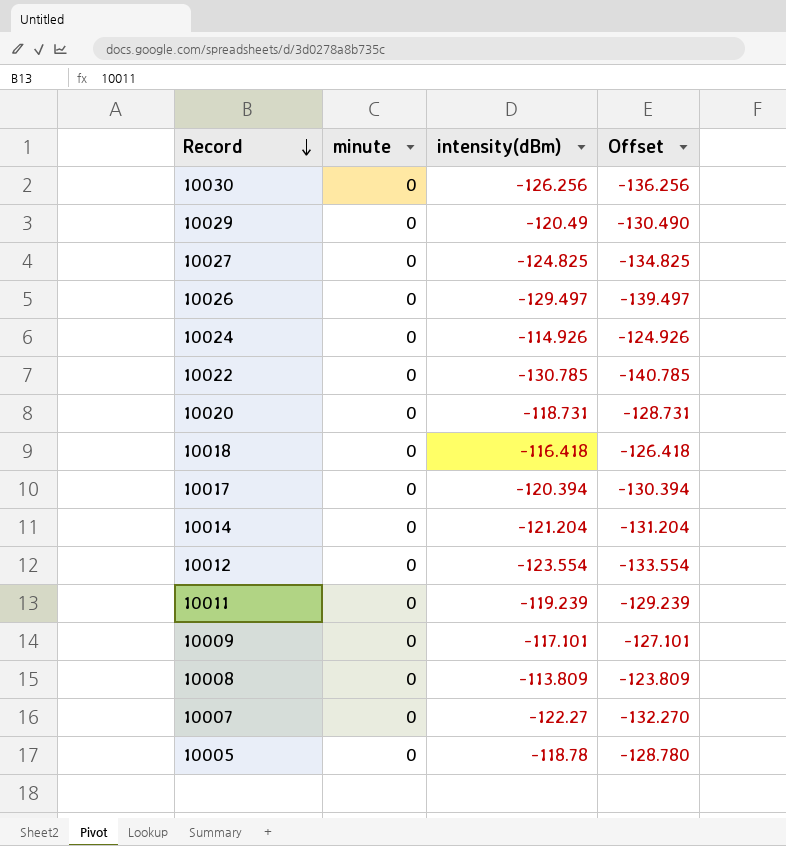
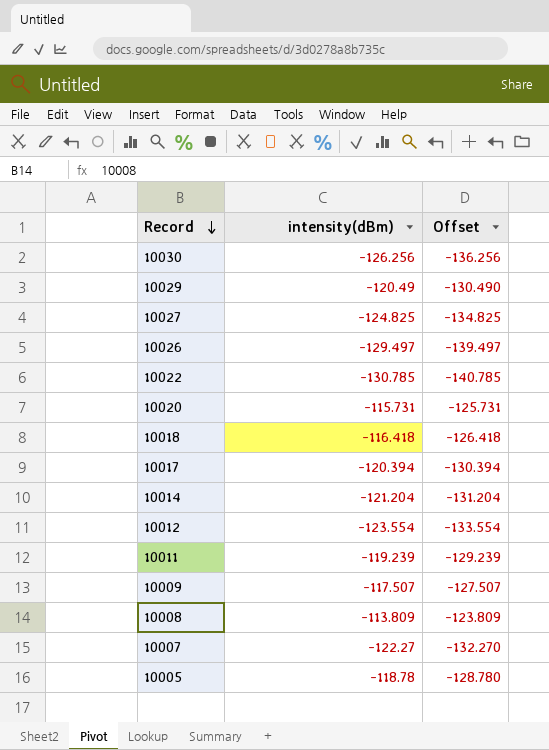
column minute | position: 2 -> none
row 10024: 0 | -114.926 | -124.926 -> none
10020 | intensity(dBm): -118.731 -> -115.731
10020 | Offset: -128.731 -> -125.731
10009 | intensity(dBm): -117.101 -> -117.507
10009 | Offset: -127.101 -> -127.507

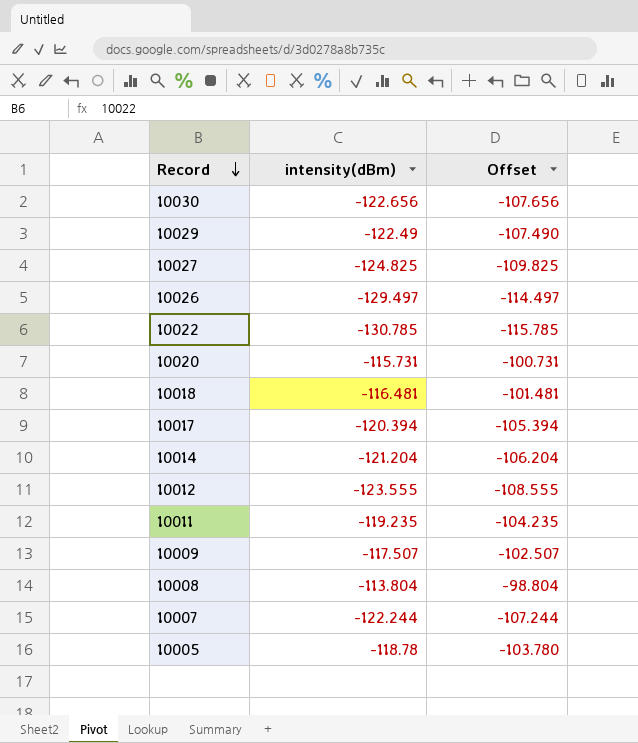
column Offset | formula: [intensity(dBm)] - 10 -> [intensity(dBm)] + 15
10030 | intensity(dBm): -126.256 -> -122.656
10029 | intensity(dBm): -120.49 -> -122.49
10018 | intensity(dBm): -116.418 -> -116.481
10012 | intensity(dBm): -123.554 -> -123.555
10011 | intensity(dBm): -119.239 -> -119.235
10008 | intensity(dBm): -113.809 -> -113.804
10007 | intensity(dBm): -122.27 -> -122.244

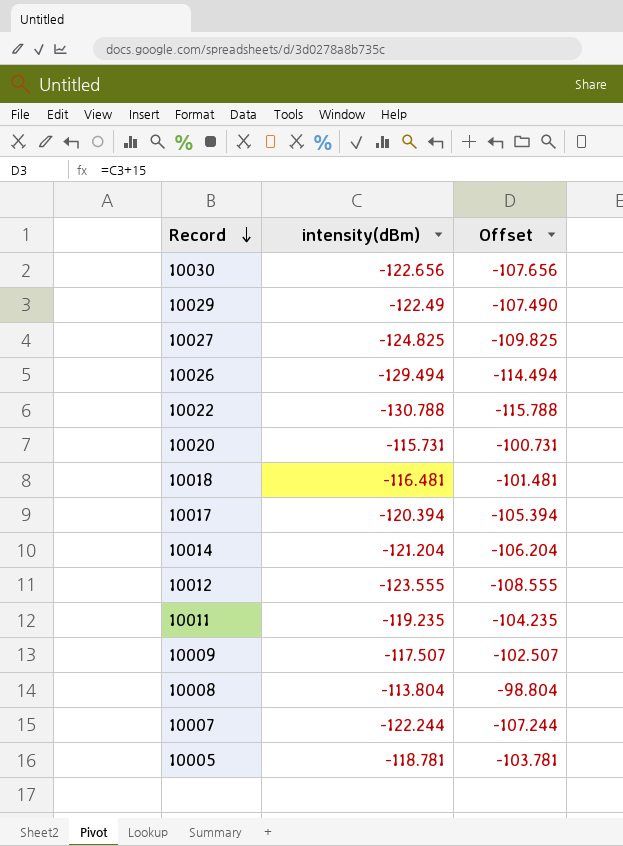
10026 | intensity(dBm): -129.497 -> -129.494
10026 | Offset: -114.497 -> -114.494
10022 | intensity(dBm): -130.785 -> -130.788
10022 | Offset: -115.785 -> -115.788
10005 | intensity(dBm): -118.78 -> -118.781
10005 | Offset: -103.780 -> -103.781

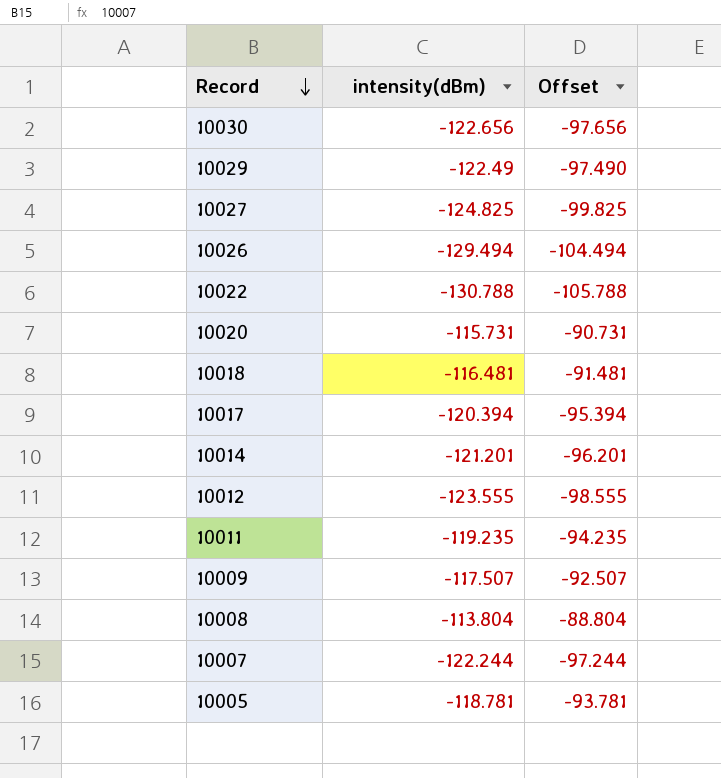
column Offset | formula: [intensity(dBm)] + 15 -> [intensity(dBm)] + 25
10014 | intensity(dBm): -121.204 -> -121.201

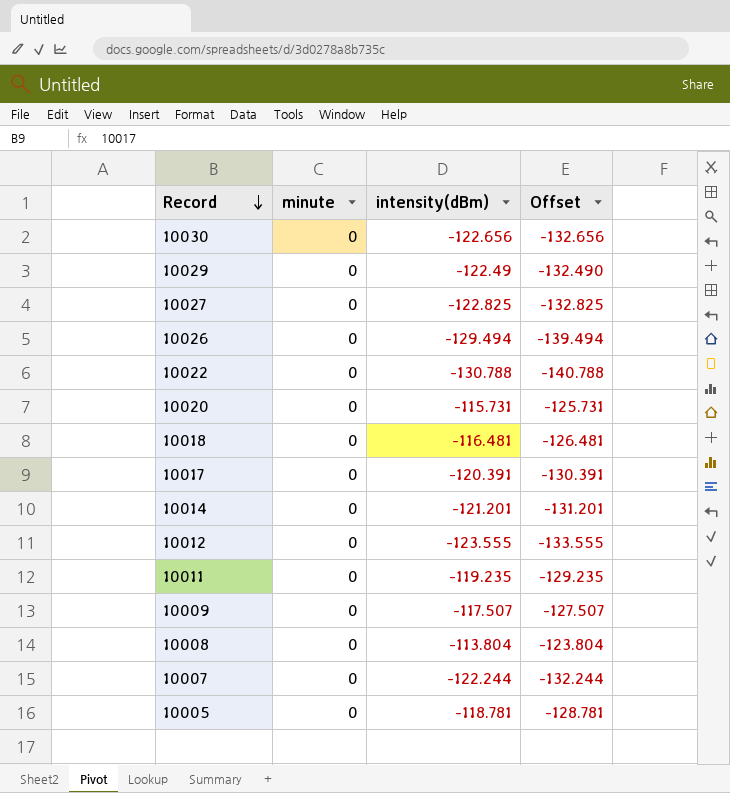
column minute | position: none -> 2
column Offset | formula: [intensity(dBm)] + 25 -> [intensity(dBm)] - 10
10027 | intensity(dBm): -124.825 -> -122.825
10017 | intensity(dBm): -120.394 -> -120.391

